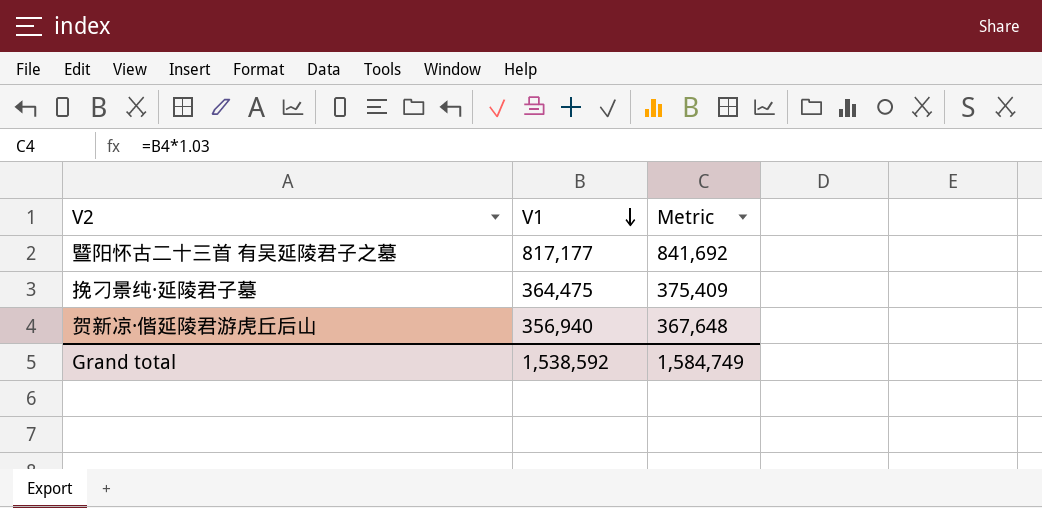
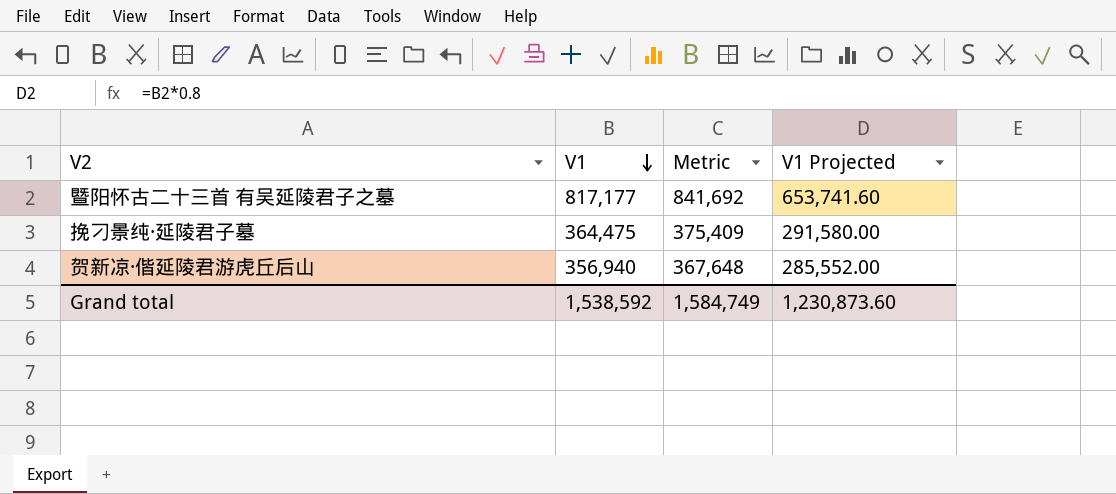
column V1 Projected | formula: none -> [V1] * 0.8

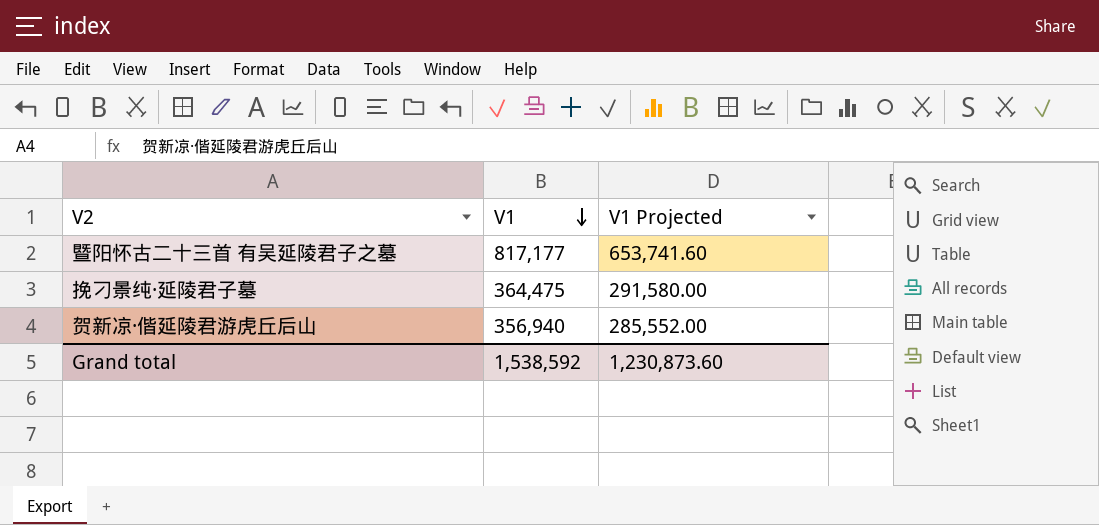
column Metric | formula: [V1] * 1.03 -> none

